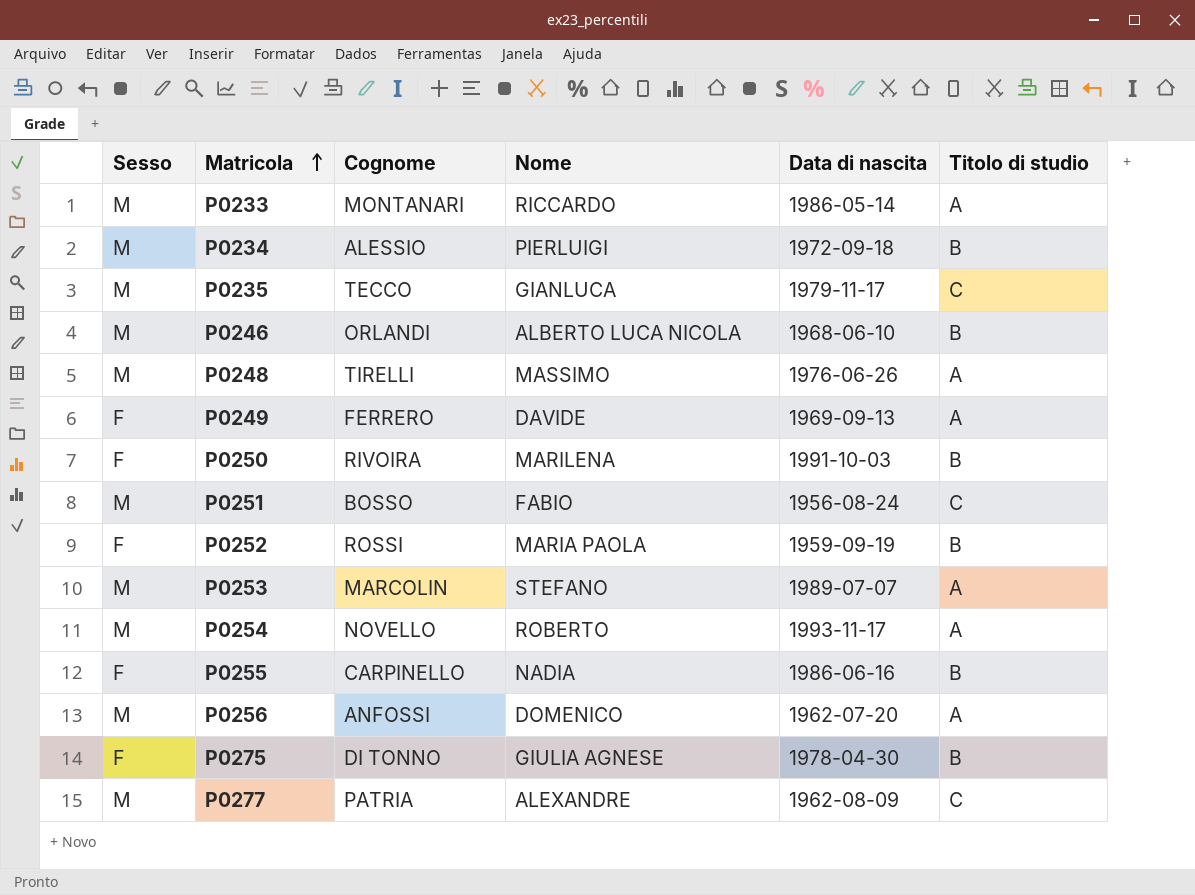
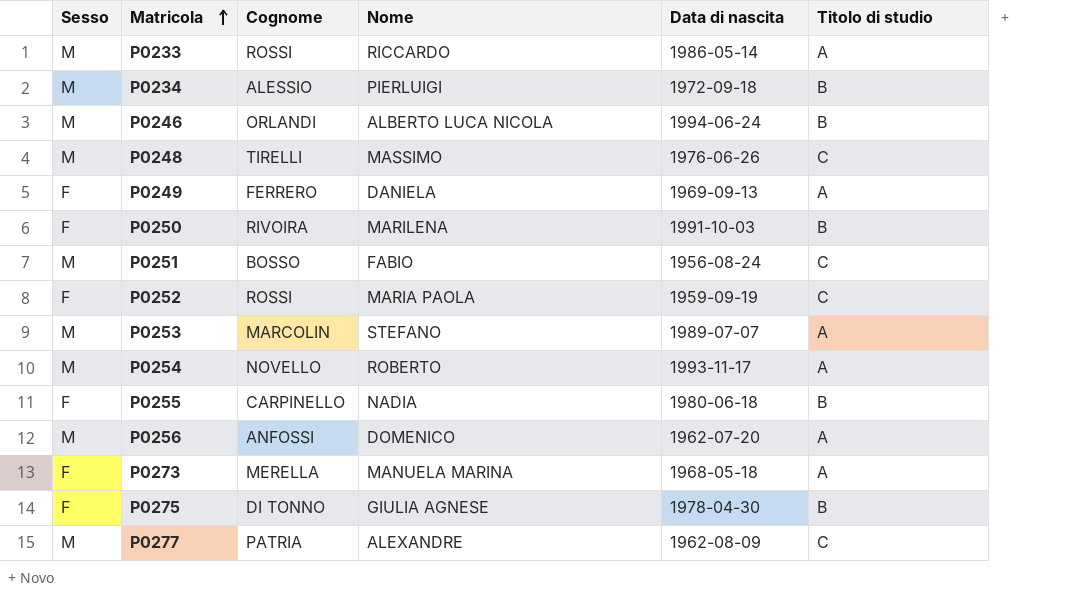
row P0235: M | TECCO | GIANLUCA | 1979-11-17 | C -> none
P0233 | Cognome: MONTANARI -> ROSSI
P0246 | Data di nascita: 1968-06-10 -> 1994-06-24
P0248 | Titolo di studio: A -> C
P0249 | Nome: DAVIDE -> DANIELA
P0252 | Titolo di studio: B -> C
P0255 | Data di nascita: 1986-06-16 -> 1980-06-18
row P0273: none -> F | MERELLA | MANUELA MARINA | 1968-05-18 | A

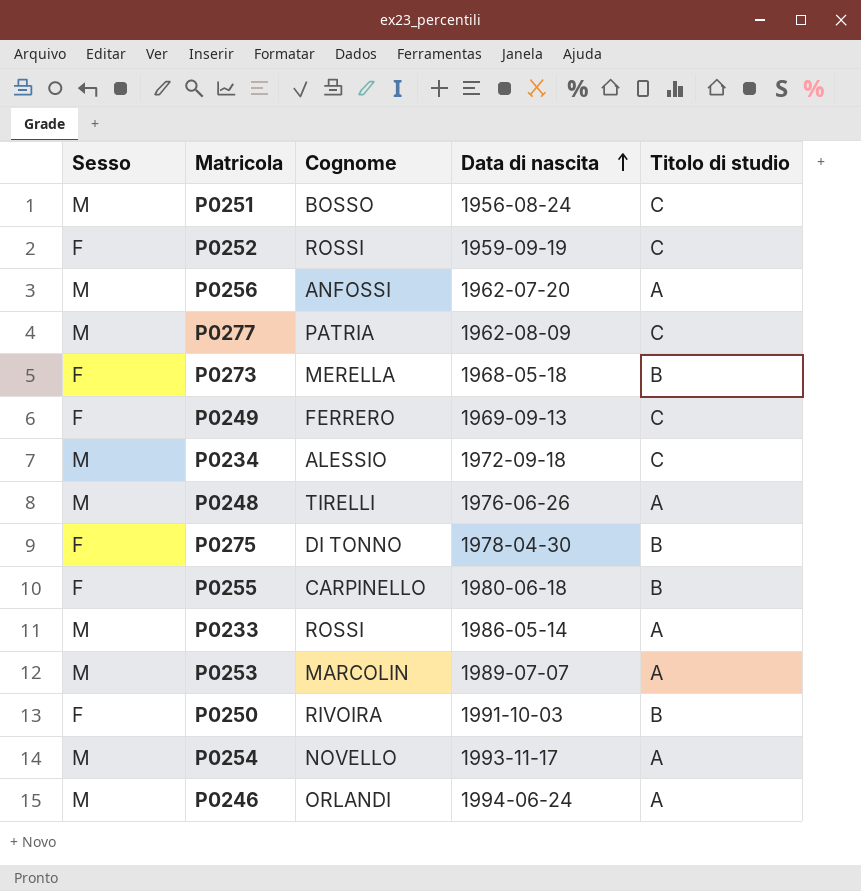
row order: Matricola ascending -> Data di nascita ascending
column Nome | position: 4 -> none
P0273 | Titolo di studio: A -> B
P0249 | Titolo di studio: A -> C
P0234 | Titolo di studio: B -> C
P0248 | Titolo di studio: C -> A
P0246 | Titolo di studio: B -> A

